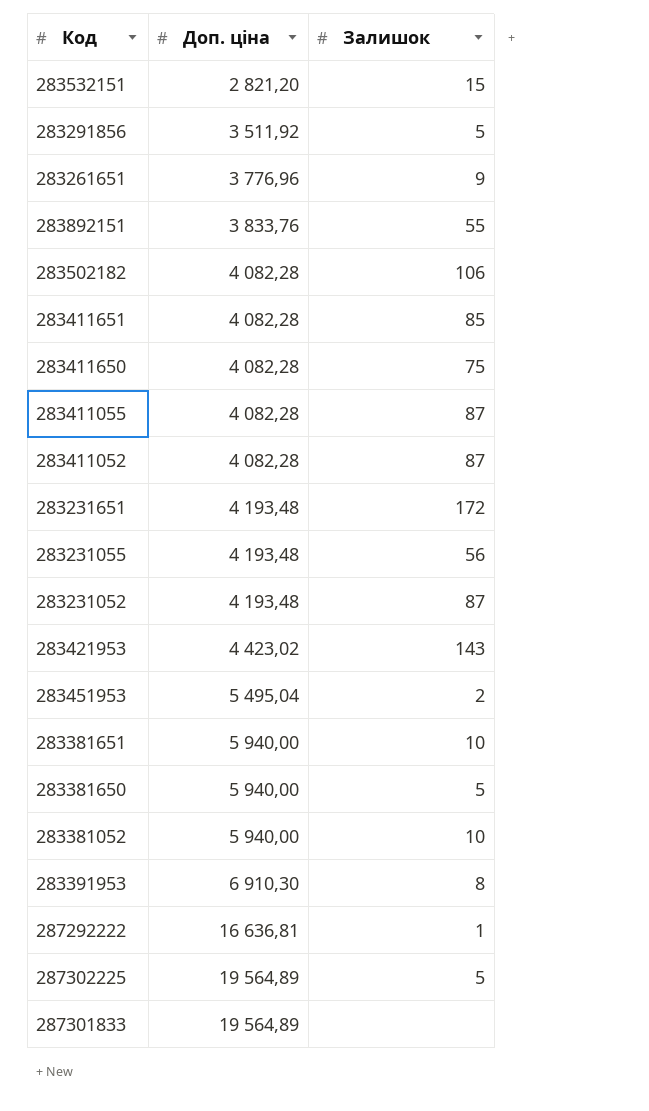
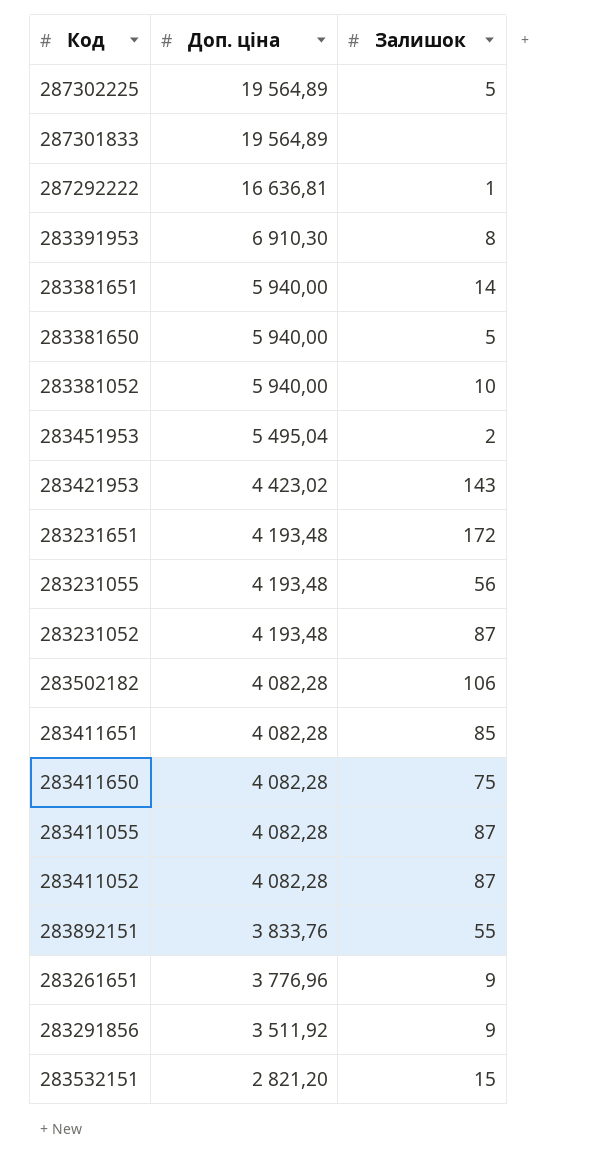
row order: Доп. ціна ascending -> Доп. ціна descending
283381651 | Залишок: 10 -> 14
283291856 | Залишок: 5 -> 9

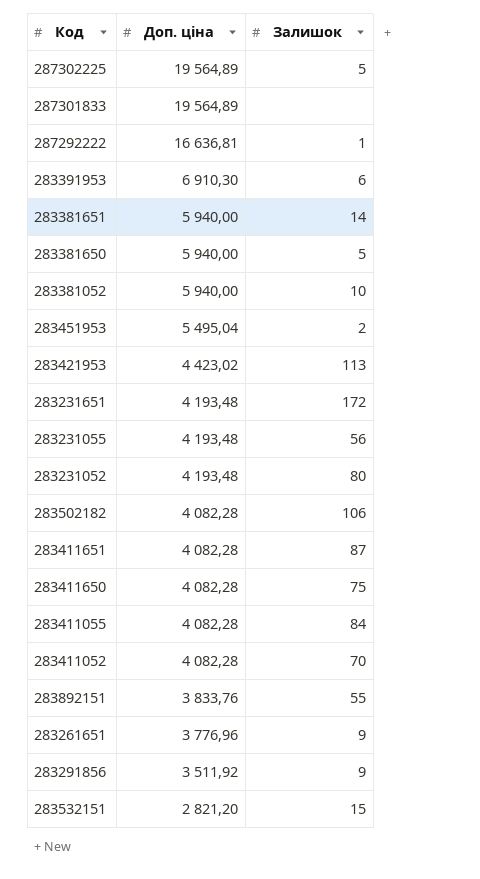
283391953 | Залишок: 8 -> 6
283421953 | Залишок: 143 -> 113
283231052 | Залишок: 87 -> 80
283411651 | Залишок: 85 -> 87
283411055 | Залишок: 87 -> 84
283411052 | Залишок: 87 -> 70

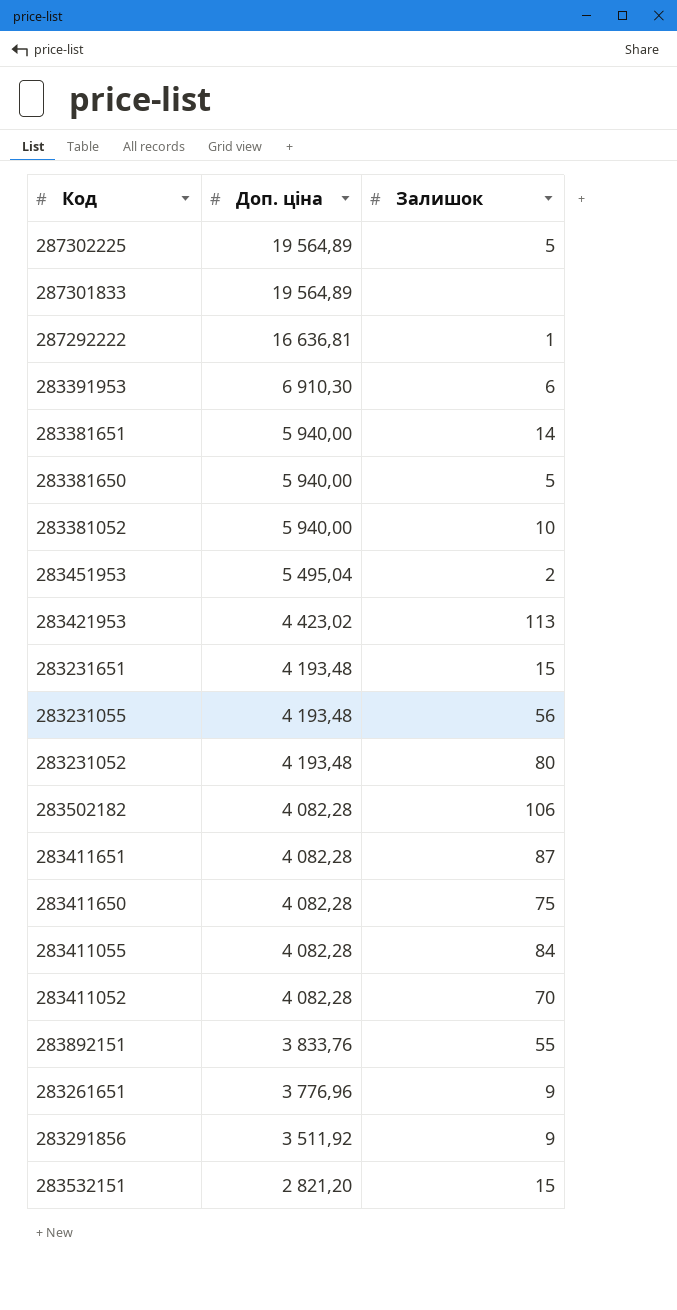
283231651 | Залишок: 172 -> 15

